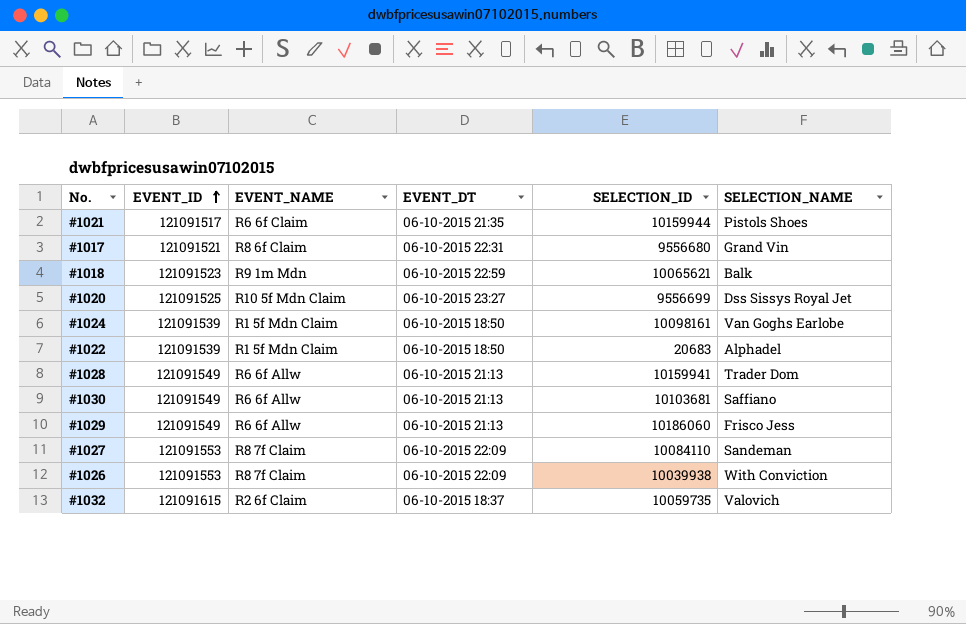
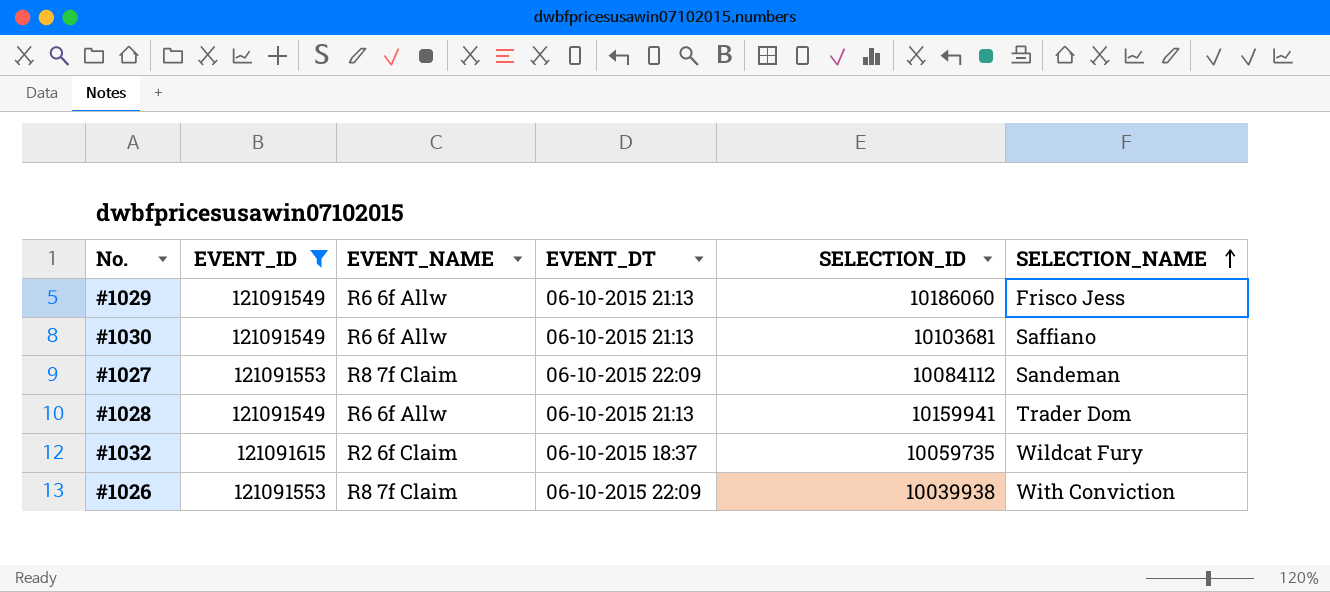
filter: none -> EVENT_ID >= 121091549
row order: EVENT_ID ascending -> SELECTION_NAME ascending
#1027 | SELECTION_ID: 10084110 -> 10084112
#1032 | SELECTION_NAME: Valovich -> Wildcat Fury

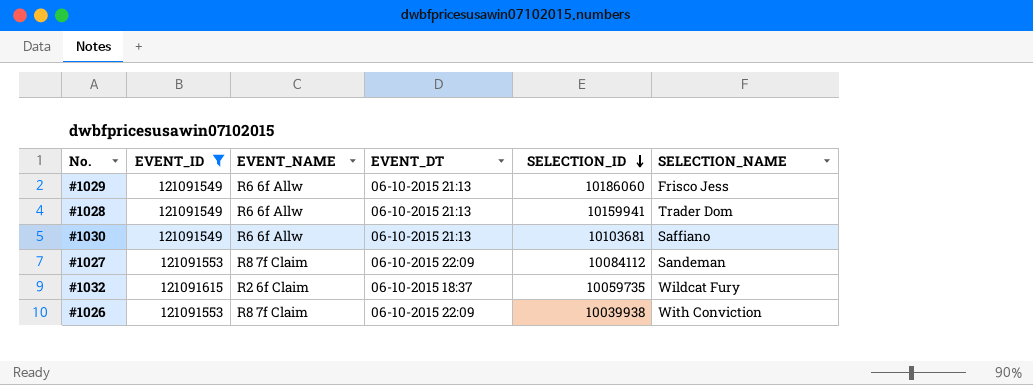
row order: SELECTION_NAME ascending -> SELECTION_ID descending

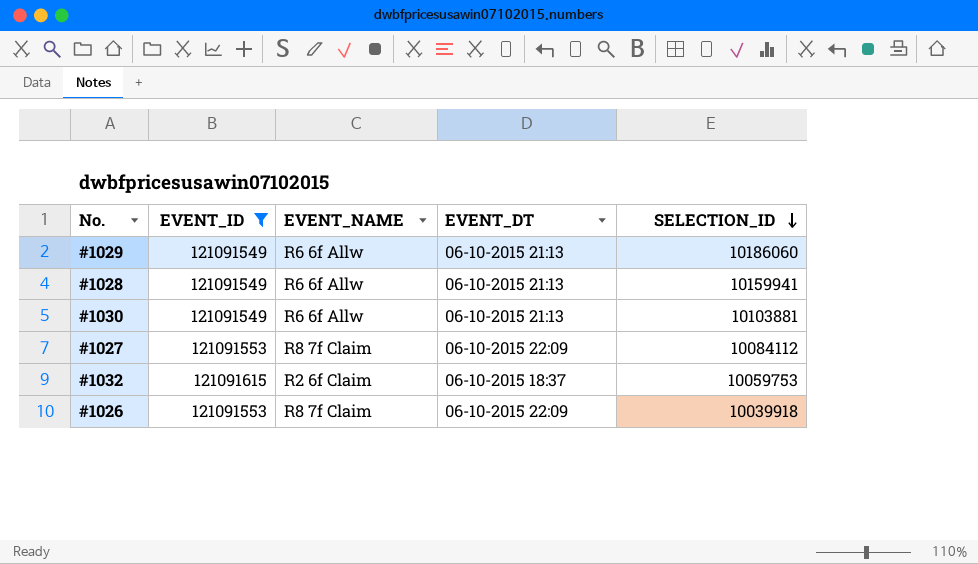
column SELECTION_NAME | position: 6 -> none
#1030 | SELECTION_ID: 10103681 -> 10103881
#1032 | SELECTION_ID: 10059735 -> 10059753
#1026 | SELECTION_ID: 10039938 -> 10039918

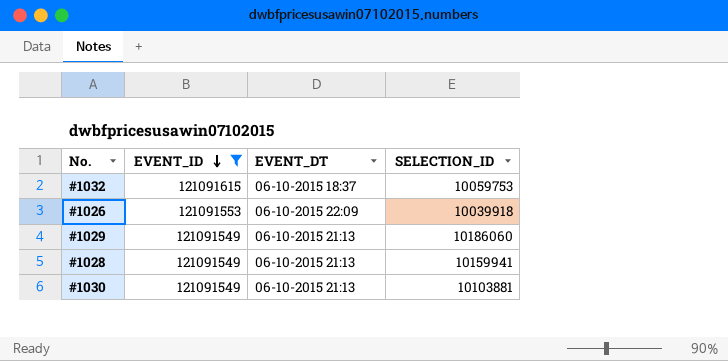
row order: SELECTION_ID descending -> EVENT_ID descending
column EVENT_NAME | position: 3 -> none
row #1027: 121091553 | R8 7f Claim | 06-10-2015 22:09 | 10084112 -> none

